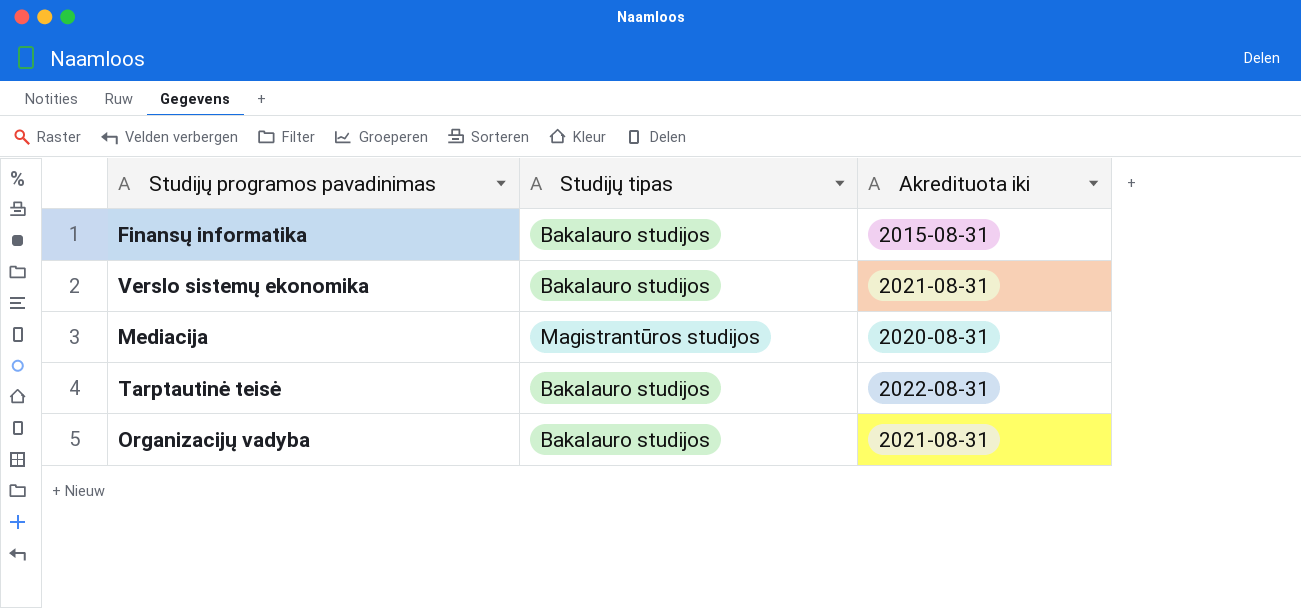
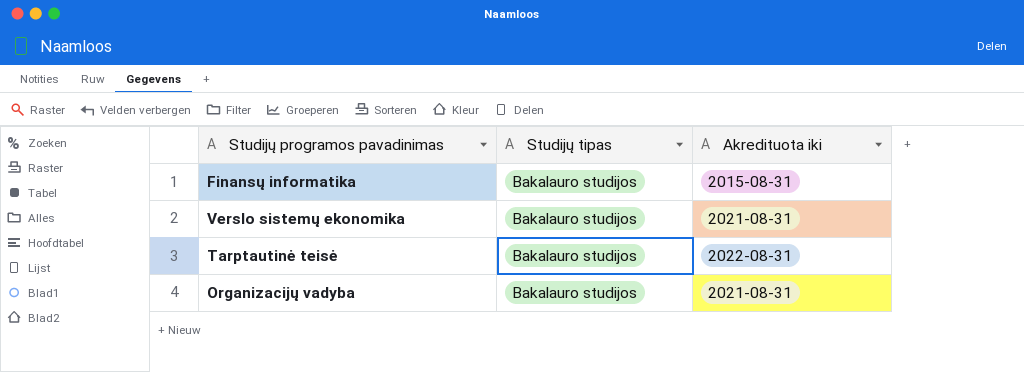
row Mediacija: Magistrantūros studijos | 2020-08-31 -> none

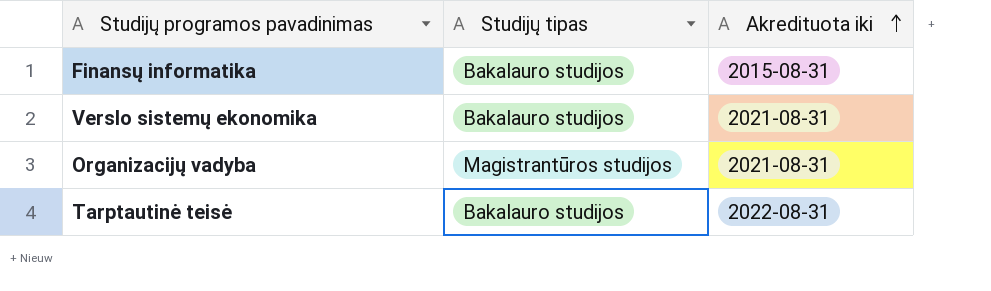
row order: none -> Akredituota iki ascending
Organizacijų vadyba | Studijų tipas: Bakalauro studijos -> Magistrantūros studijos

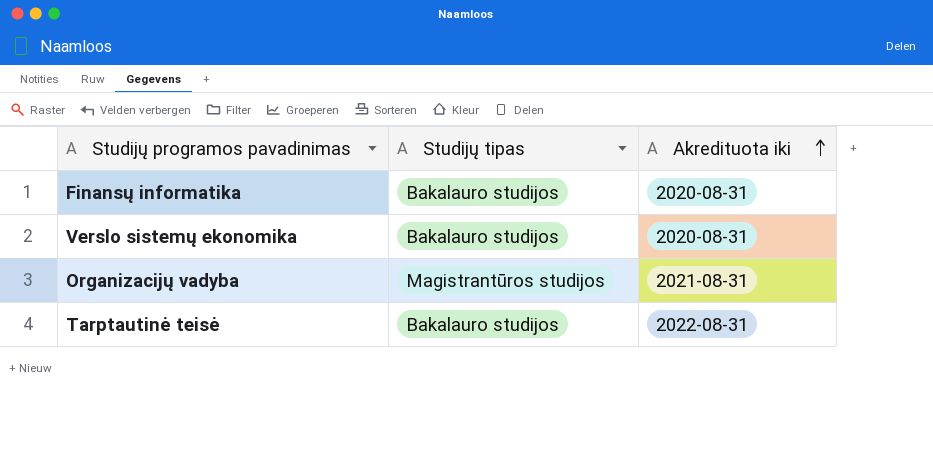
Finansų informatika | Akredituota iki: 2015-08-31 -> 2020-08-31
Verslo sistemų ekonomika | Akredituota iki: 2021-08-31 -> 2020-08-31

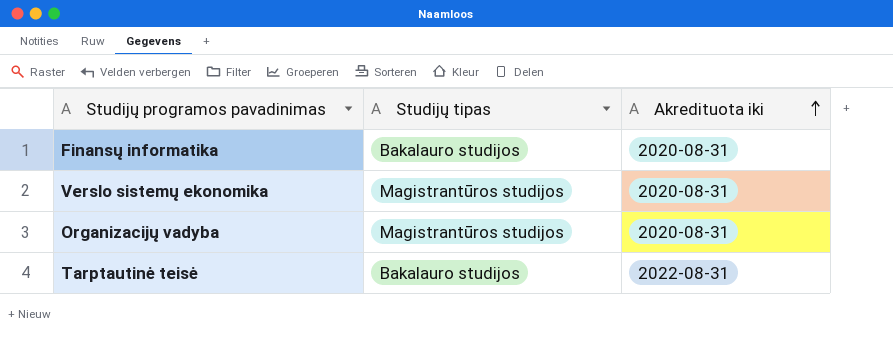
Verslo sistemų ekonomika | Studijų tipas: Bakalauro studijos -> Magistrantūros studijos
Organizacijų vadyba | Akredituota iki: 2021-08-31 -> 2020-08-31

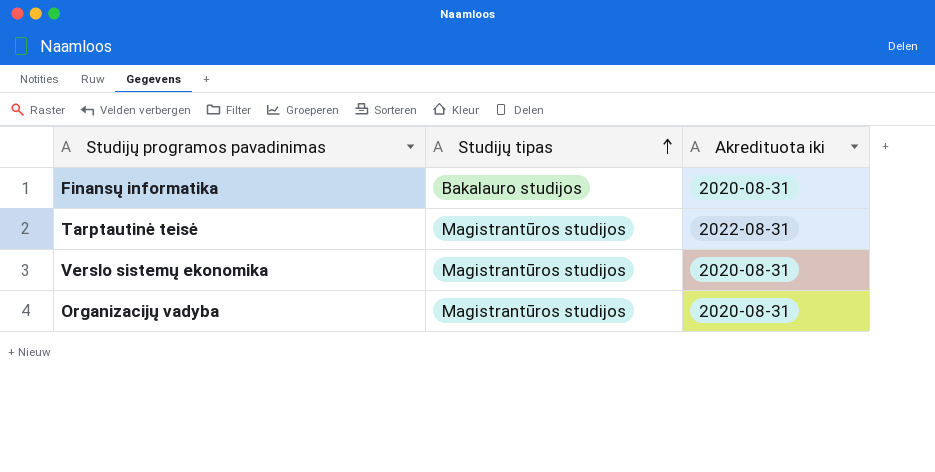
row order: Akredituota iki ascending -> Studijų tipas ascending
Tarptautinė teisė | Studijų tipas: Bakalauro studijos -> Magistrantūros studijos

